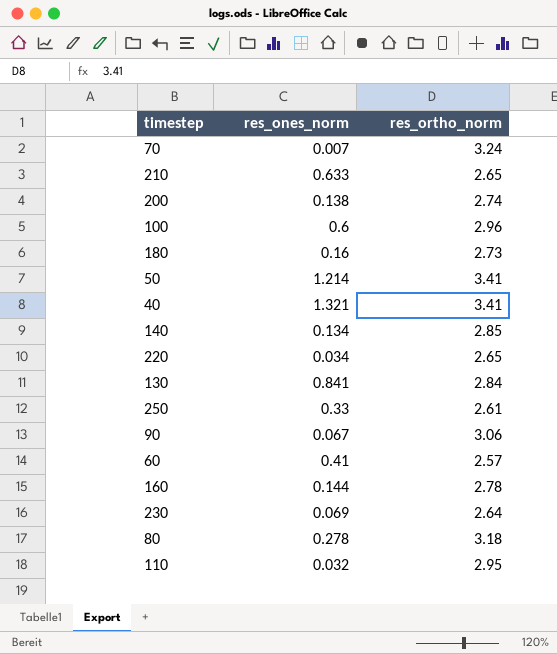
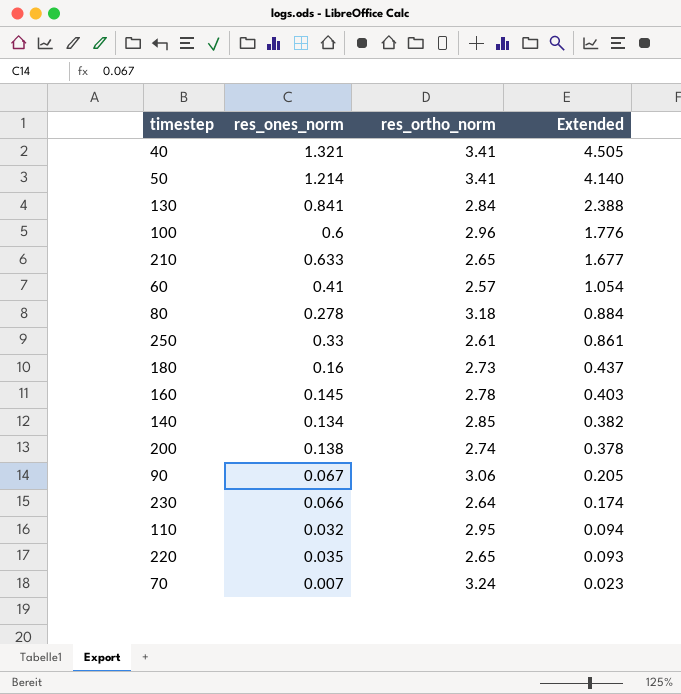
row order: none -> Extended descending
column Extended | formula: none -> [res_ones_norm] * [res_ortho_norm]
160 | res_ones_norm: 0.144 -> 0.145
230 | res_ones_norm: 0.069 -> 0.066
220 | res_ones_norm: 0.034 -> 0.035

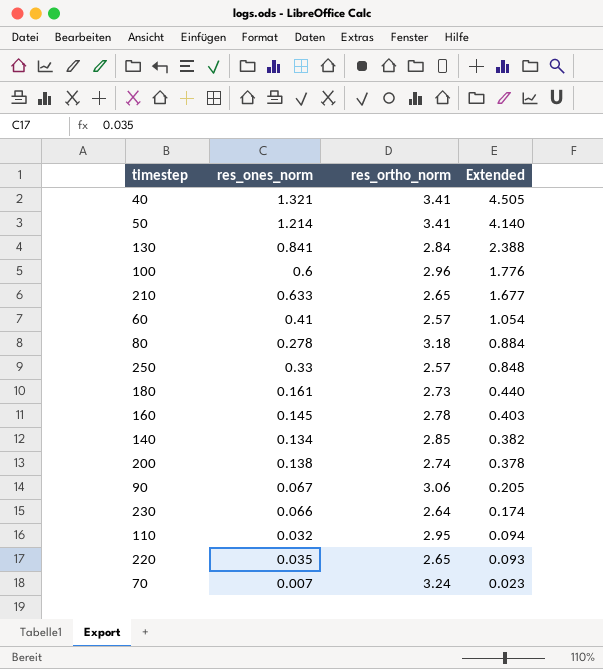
250 | res_ortho_norm: 2.61 -> 2.57
250 | Extended: 0.861 -> 0.848
180 | res_ones_norm: 0.16 -> 0.161
180 | Extended: 0.437 -> 0.440

